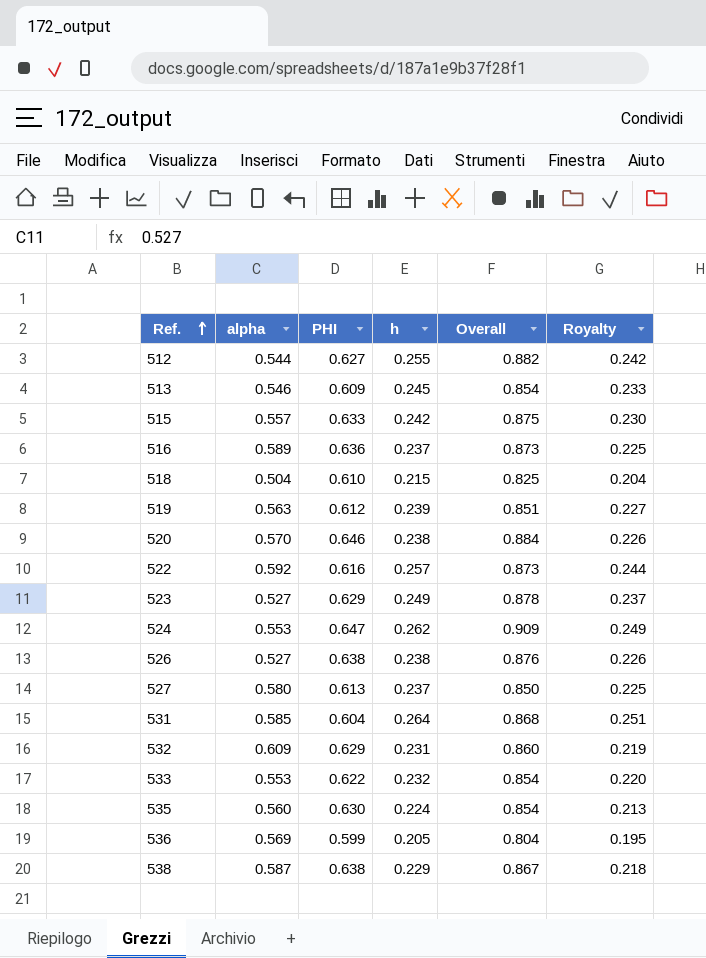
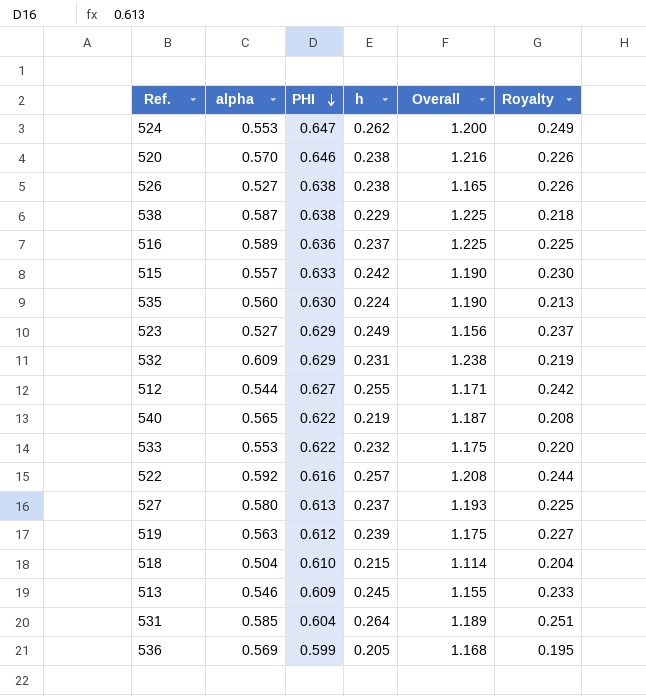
row order: Ref. ascending -> PHI descending
column Overall | formula: [PHI] + [h] -> [alpha] + [PHI]
row 540: none -> 0.565 | 0.622 | 0.219 | 1.187 | 0.208

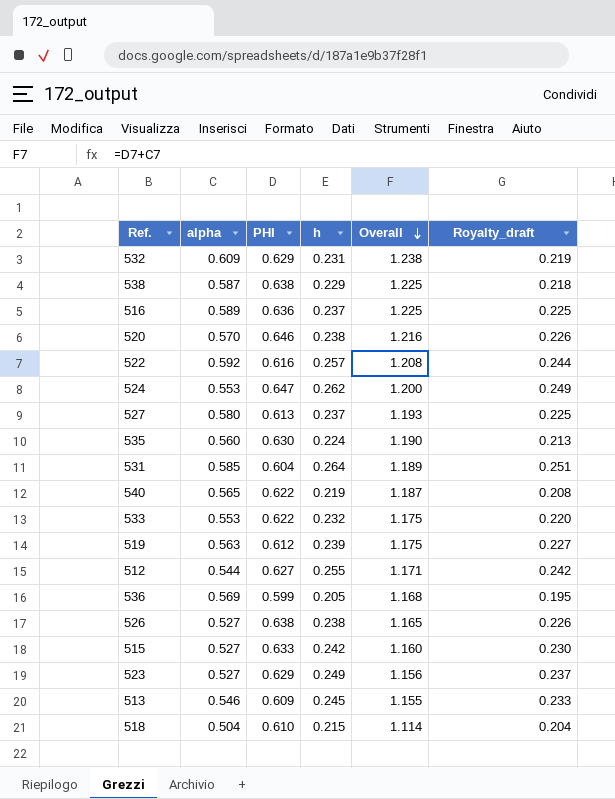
row order: PHI descending -> Overall descending
column name: Royalty -> Royalty_draft
515 | alpha: 0.557 -> 0.527
515 | Overall: 1.190 -> 1.160

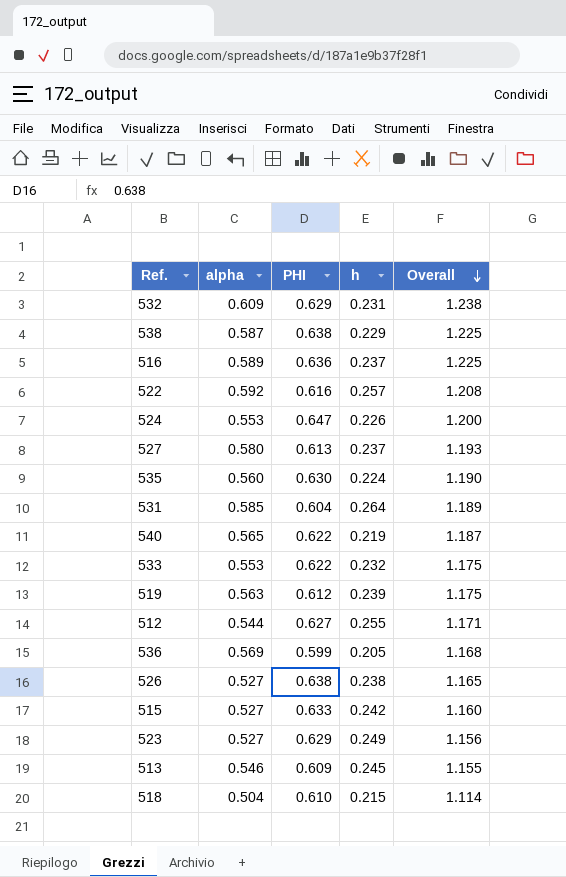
column Royalty_draft | formula: [h] * 0.95 -> none
row 520: 0.570 | 0.646 | 0.238 | 1.216 | 0.226 -> none
524 | h: 0.262 -> 0.226

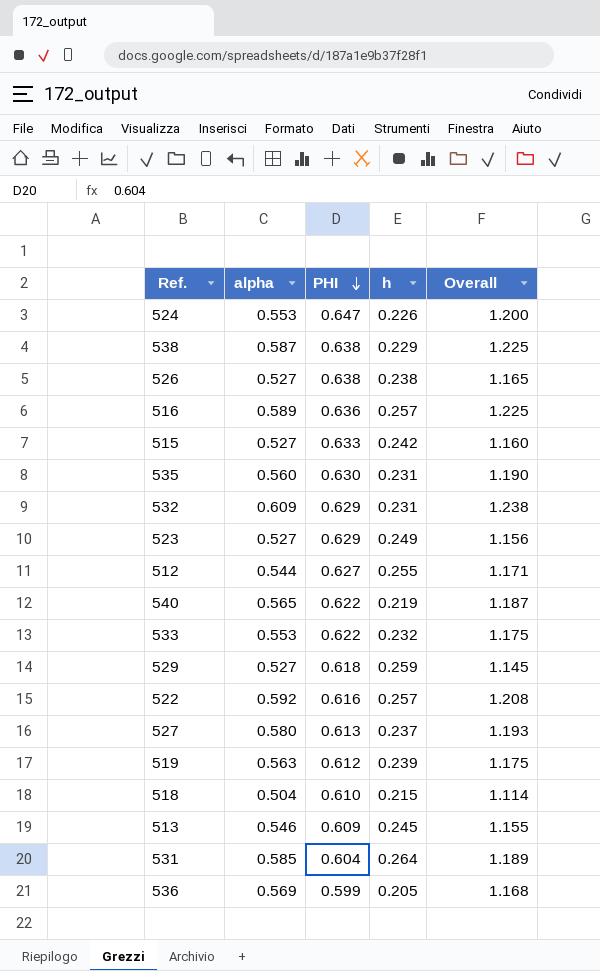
row order: Overall descending -> PHI descending
516 | h: 0.237 -> 0.257
535 | h: 0.224 -> 0.231
row 529: none -> 0.527 | 0.618 | 0.259 | 1.145

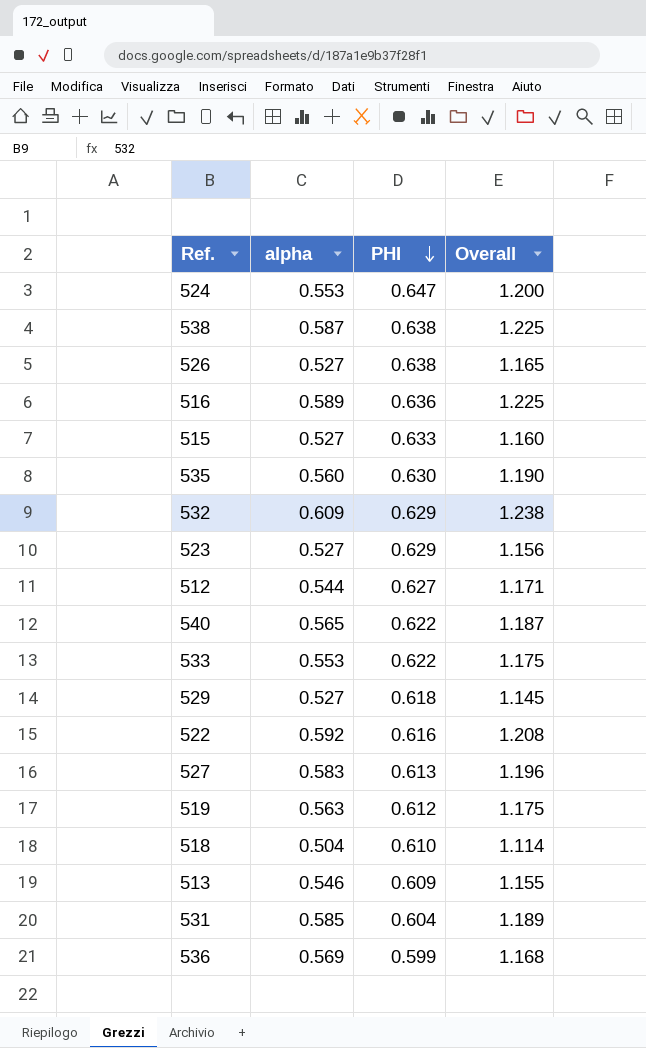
column h | position: 4 -> none
527 | alpha: 0.580 -> 0.583
527 | Overall: 1.193 -> 1.196

